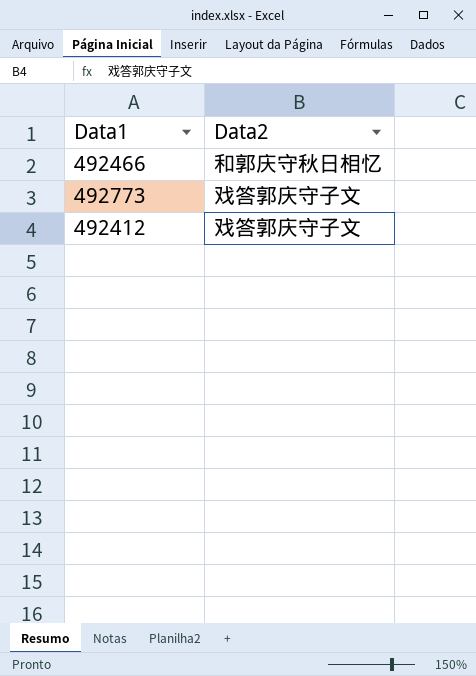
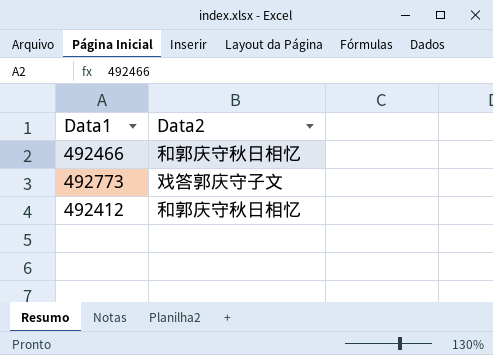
492412 | Data2: 戏答郭庆守子文 -> 和郭庆守秋日相忆

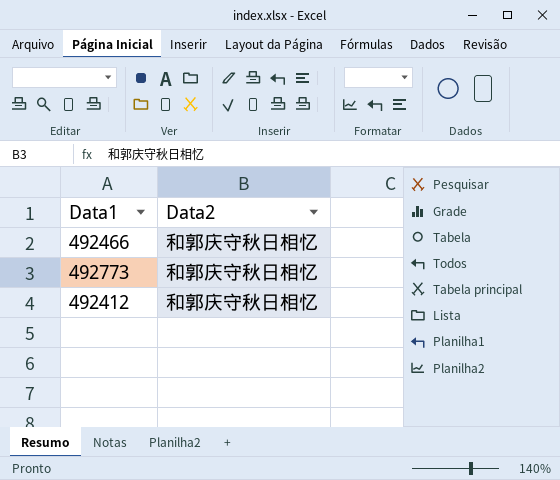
492773 | Data2: 戏答郭庆守子文 -> 和郭庆守秋日相忆

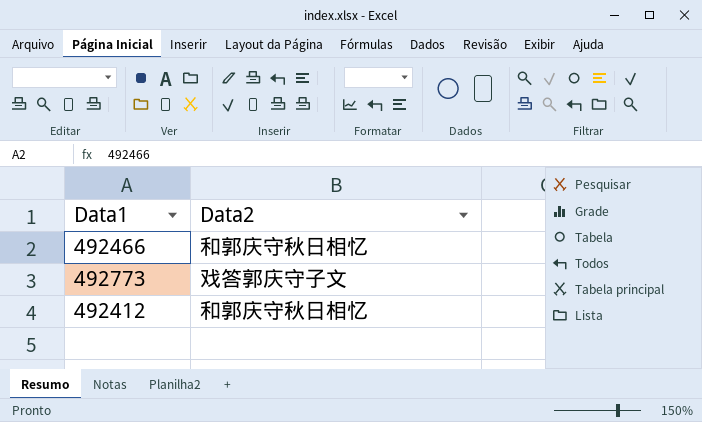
492773 | Data2: 和郭庆守秋日相忆 -> 戏答郭庆守子文

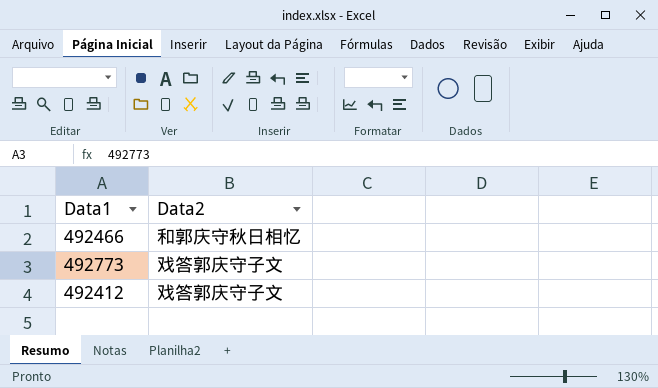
492412 | Data2: 和郭庆守秋日相忆 -> 戏答郭庆守子文

